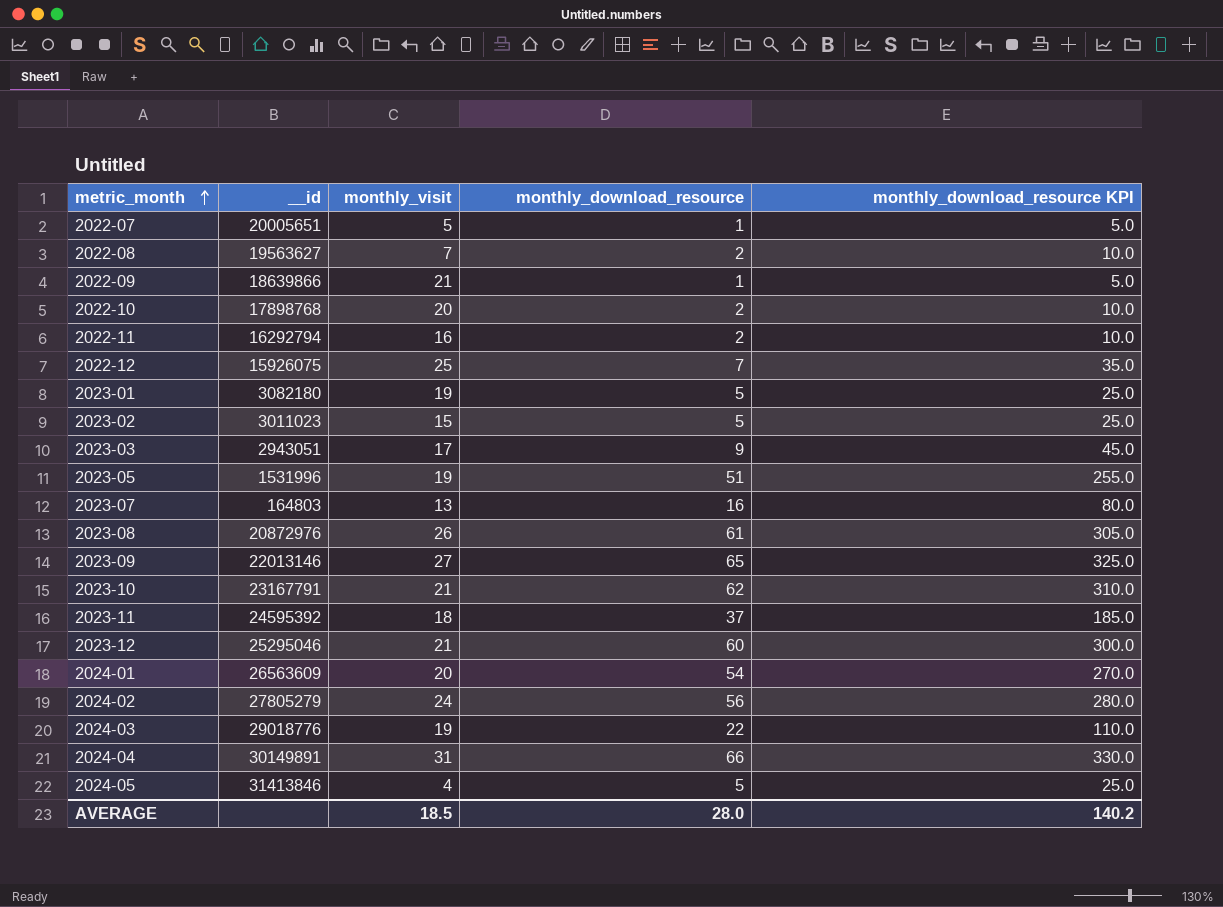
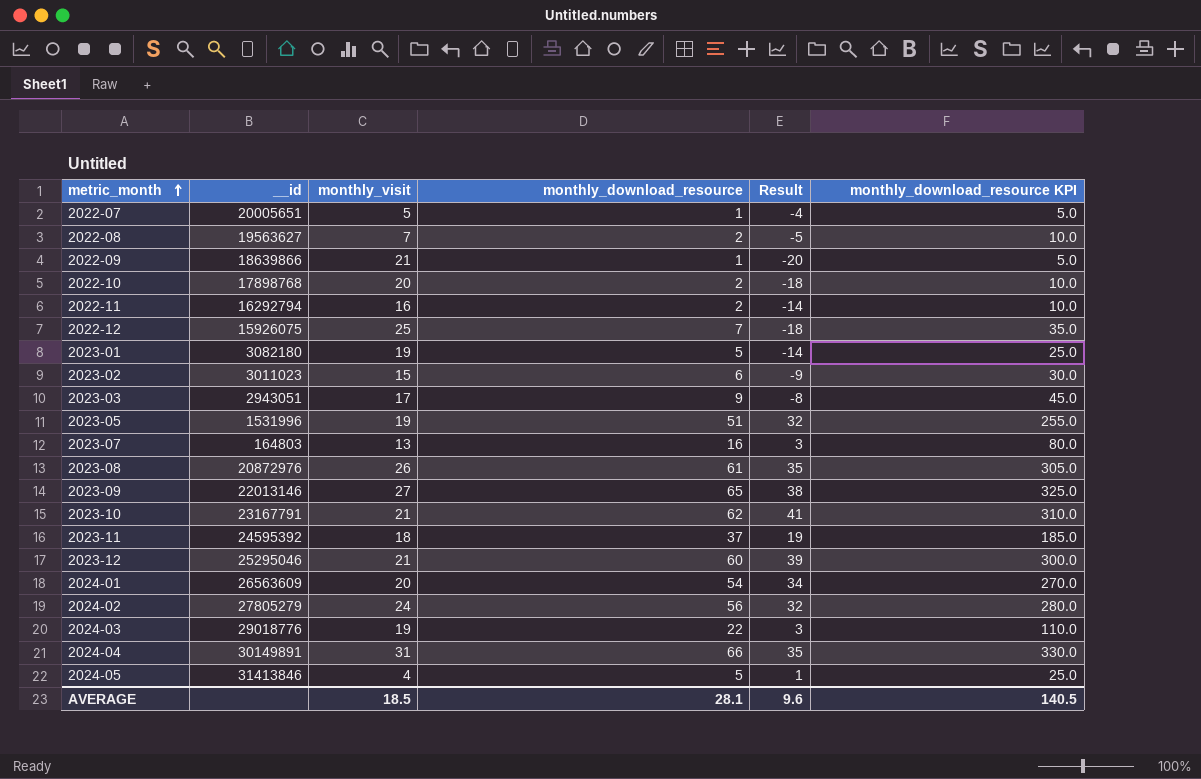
column Result | formula: none -> [monthly_download_resource] - [monthly_visit]
2023-02 | monthly_download_resource: 5 -> 6
2023-02 | monthly_download_resource KPI: 25.0 -> 30.0
AVERAGE | monthly_download_resource: 28.0 -> 28.1
AVERAGE | monthly_download_resource KPI: 140.2 -> 140.5

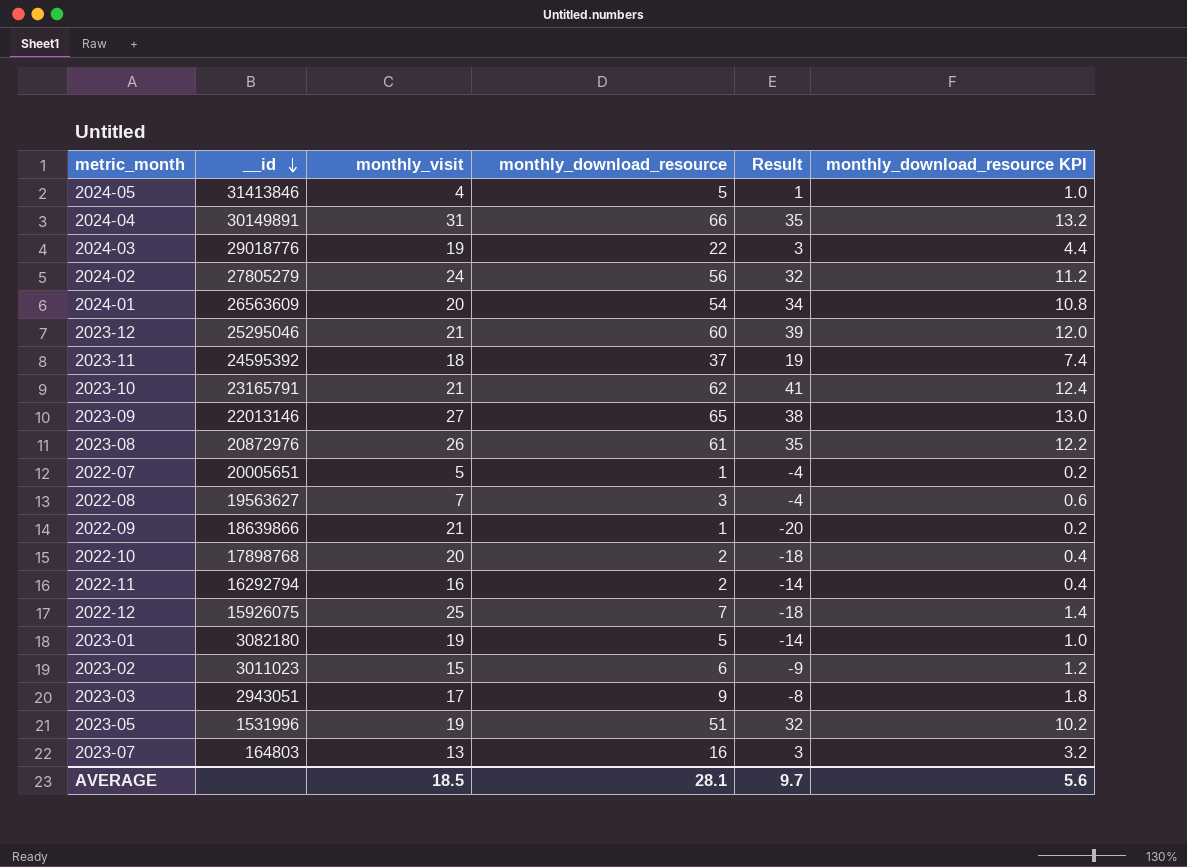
row order: metric_month ascending -> __id descending
column monthly_download_resource KPI | formula: [monthly_download_resource] * 5 -> [monthly_download_resource] * 0.2
2023-10 | __id: 23167791 -> 23165791
2022-08 | monthly_download_resource: 2 -> 3
2022-08 | Result: -5 -> -4
AVERAGE | Result: 9.6 -> 9.7
AVERAGE | monthly_download_resource KPI: 140.5 -> 5.6

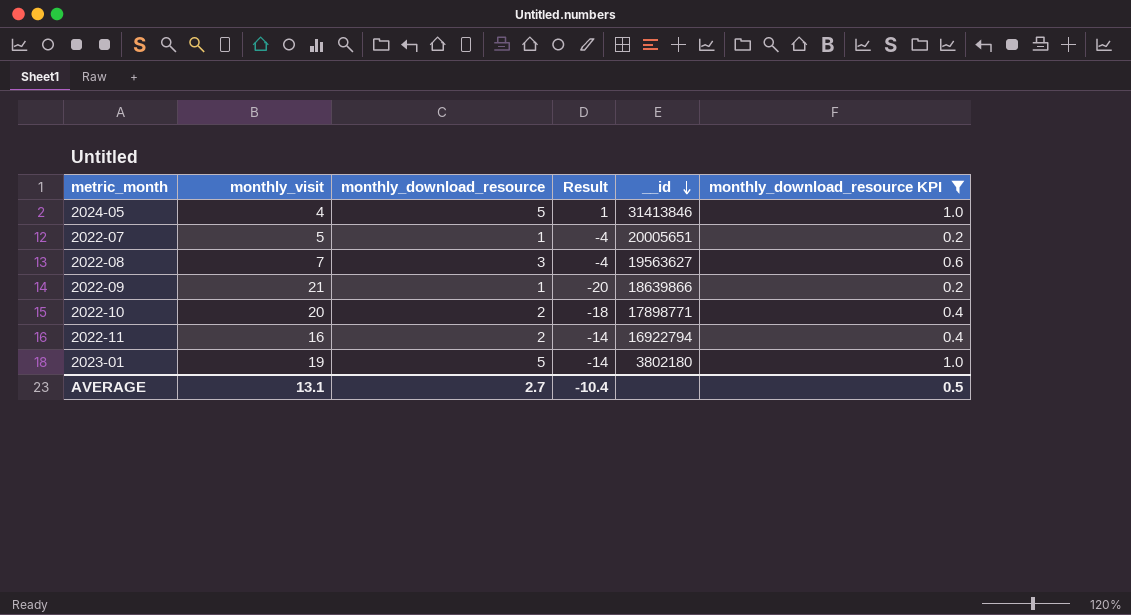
filter: none -> monthly_download_resource KPI <= 1.0
column __id | position: 2 -> 5
2022-10 | __id: 17898768 -> 17898771
2022-11 | __id: 16292794 -> 16922794
2023-01 | __id: 3082180 -> 3802180
AVERAGE | monthly_visit: 18.5 -> 13.1
AVERAGE | monthly_download_resource: 28.1 -> 2.7
AVERAGE | Result: 9.7 -> -10.4
AVERAGE | monthly_download_resource KPI: 5.6 -> 0.5

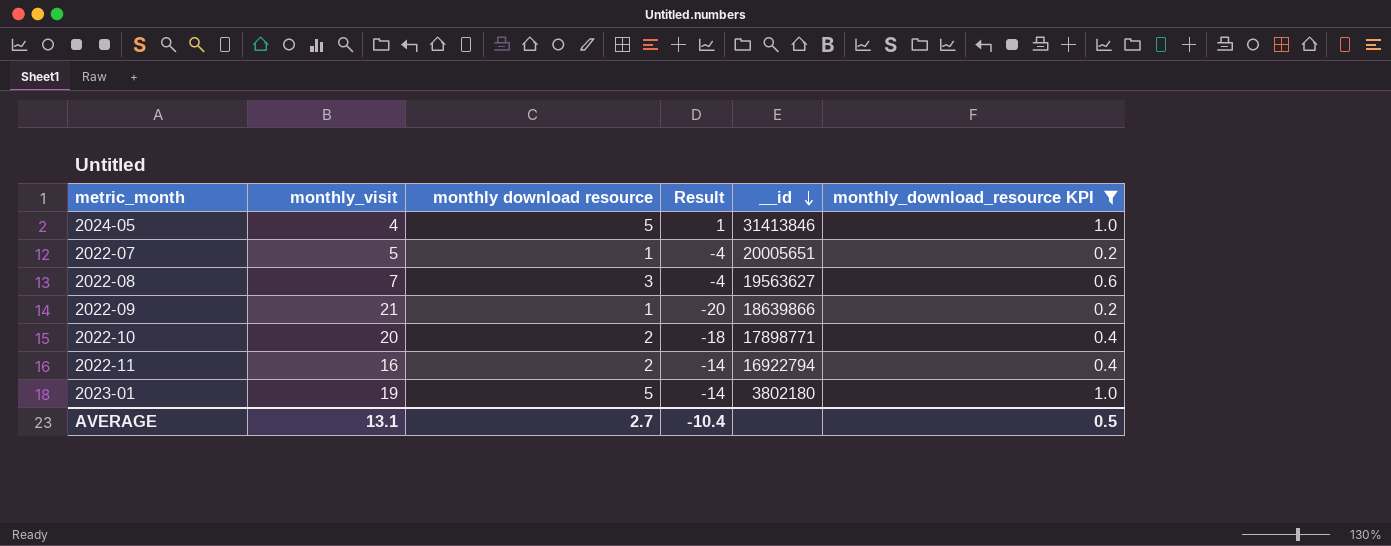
column name: monthly_download_resource -> monthly download resource

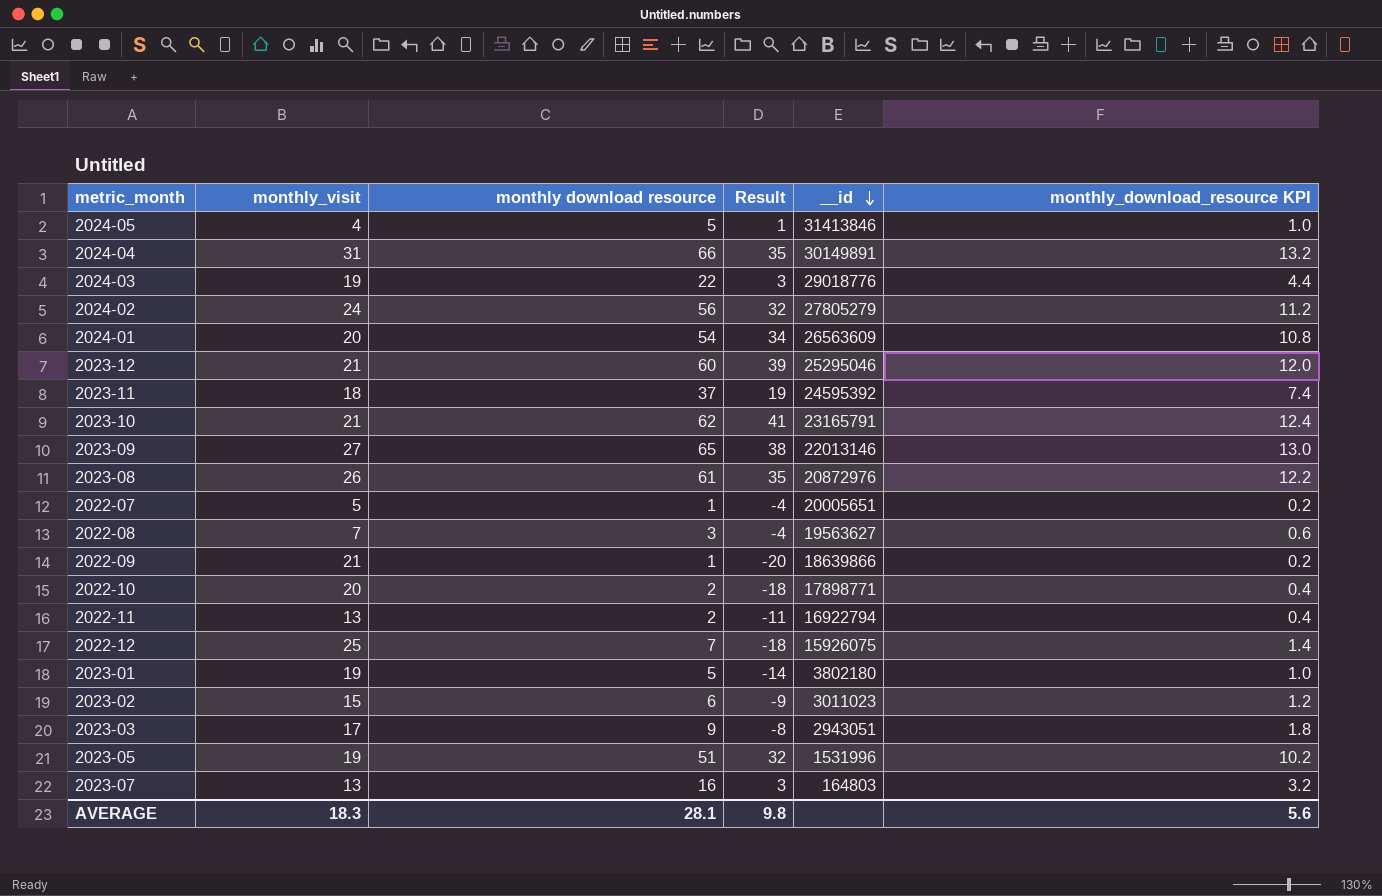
filter: monthly_download_resource KPI <= 1.0 -> none
2022-11 | monthly_visit: 16 -> 13
2022-11 | Result: -14 -> -11
AVERAGE | monthly_visit: 13.1 -> 18.3
AVERAGE | monthly download resource: 2.7 -> 28.1
AVERAGE | Result: -10.4 -> 9.8
AVERAGE | monthly_download_resource KPI: 0.5 -> 5.6

